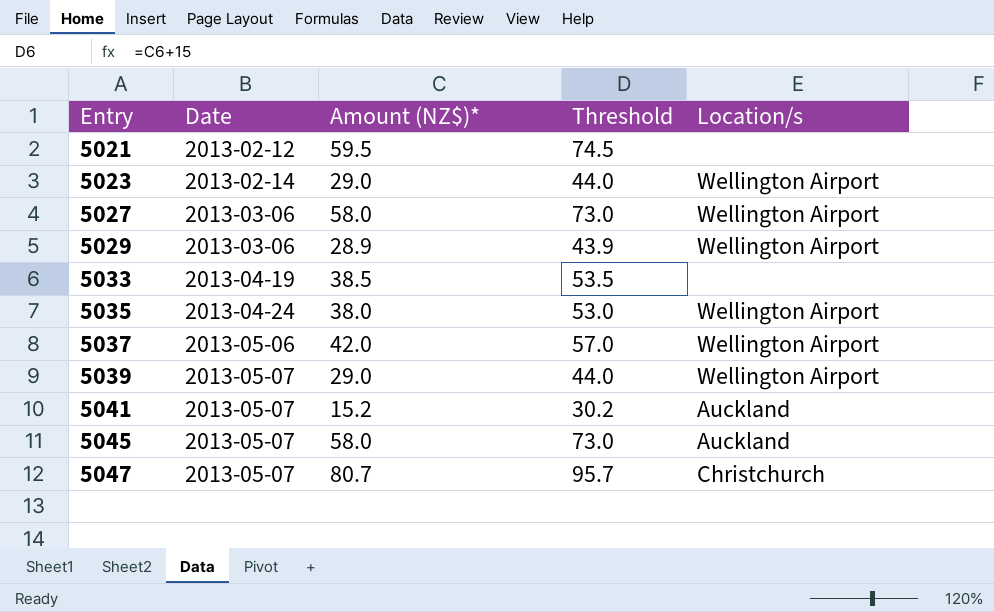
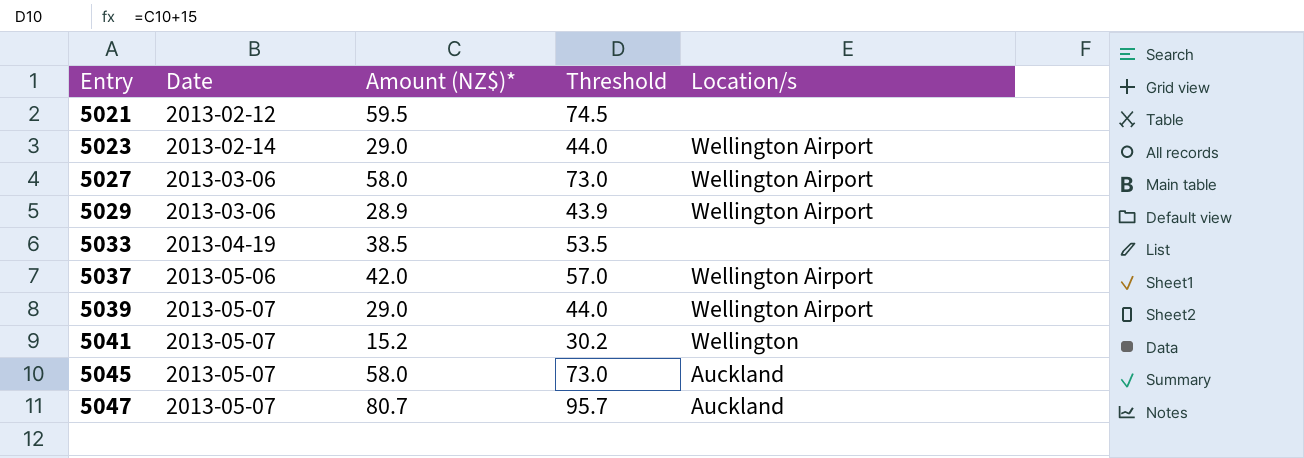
row 5035: 2013-04-24 | 38.0 | 53.0 | Wellington Airport -> none
5041 | Location/s: Auckland -> Wellington
5047 | Location/s: Christchurch -> Auckland

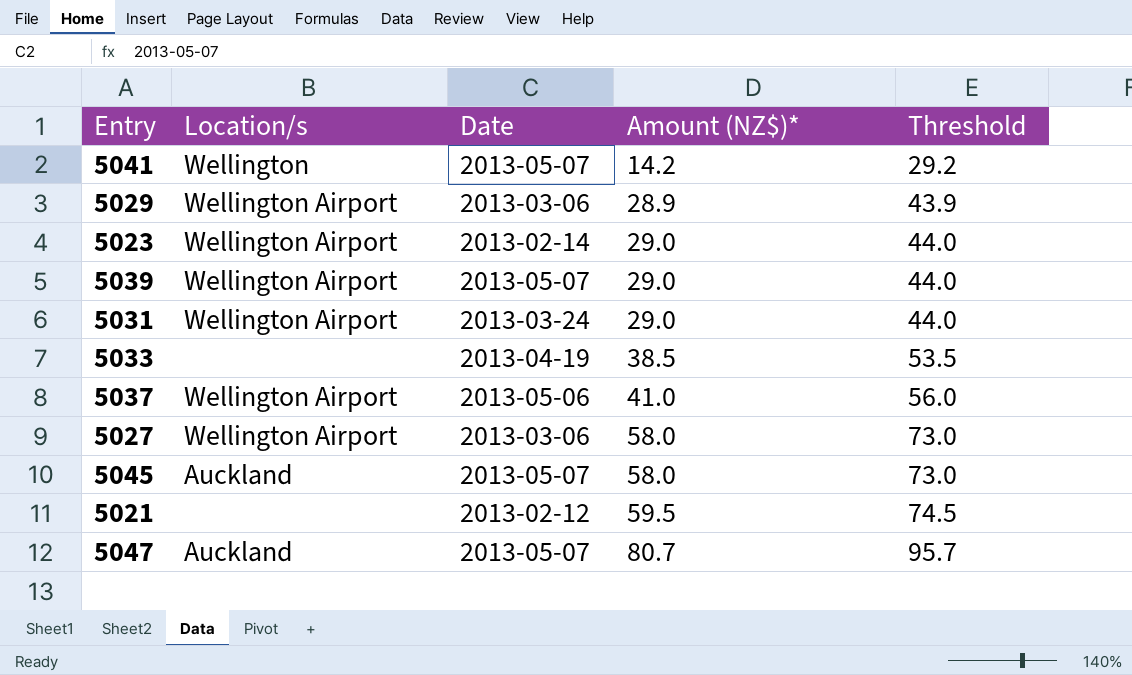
row order: Entry ascending -> Amount (NZ$)* ascending
column Location/s | position: 5 -> 2
5041 | Amount (NZ$)*: 15.2 -> 14.2
5041 | Threshold: 30.2 -> 29.2
row 5031: none -> Wellington Airport | 2013-03-24 | 29.0 | 44.0
5037 | Amount (NZ$)*: 42.0 -> 41.0
5037 | Threshold: 57.0 -> 56.0

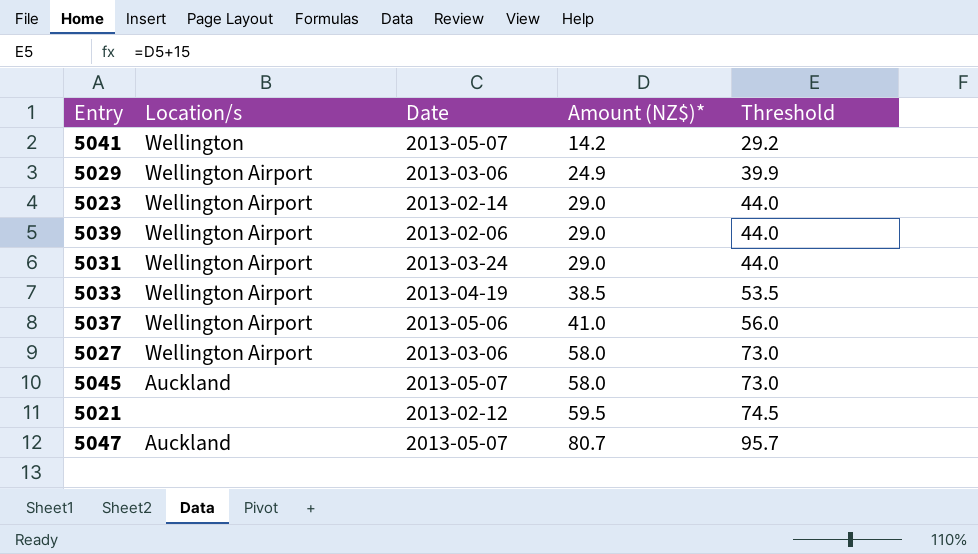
5029 | Amount (NZ$)*: 28.9 -> 24.9
5029 | Threshold: 43.9 -> 39.9
5039 | Date: 2013-05-07 -> 2013-02-06
5033 | Location/s: none -> Wellington Airport

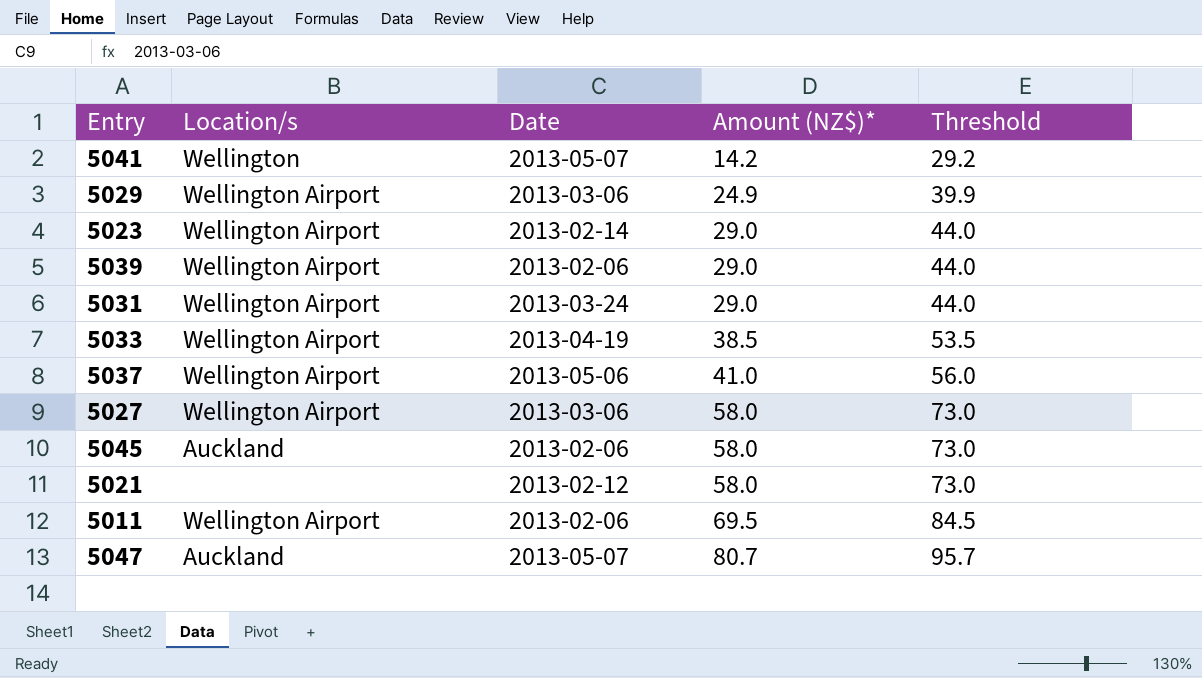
5045 | Date: 2013-05-07 -> 2013-02-06
5021 | Amount (NZ$)*: 59.5 -> 58.0
5021 | Threshold: 74.5 -> 73.0
row 5011: none -> Wellington Airport | 2013-02-06 | 69.5 | 84.5

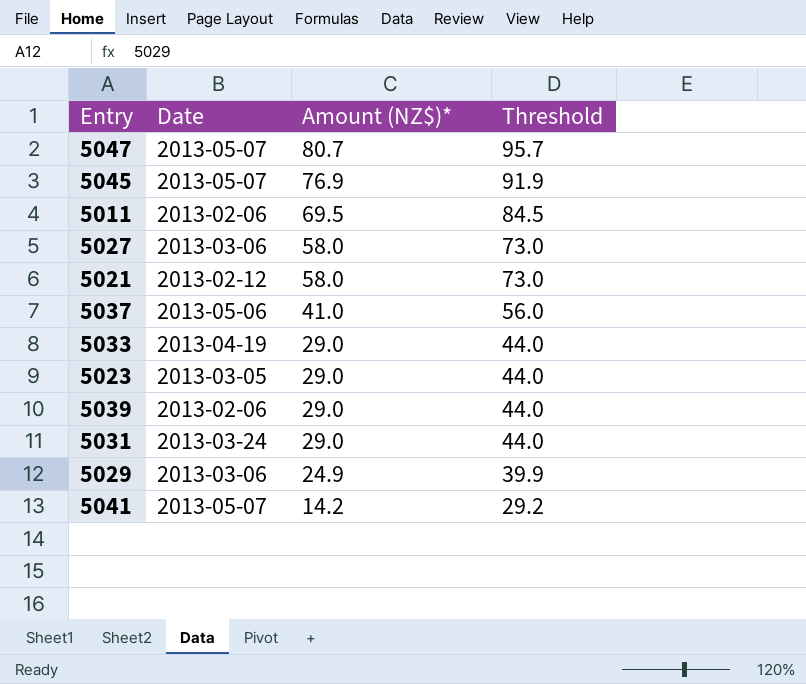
row order: Amount (NZ$)* ascending -> Amount (NZ$)* descending
column Location/s | position: 2 -> none
5045 | Date: 2013-02-06 -> 2013-05-07
5045 | Amount (NZ$)*: 58.0 -> 76.9
5045 | Threshold: 73.0 -> 91.9
5033 | Amount (NZ$)*: 38.5 -> 29.0
5033 | Threshold: 53.5 -> 44.0
5023 | Date: 2013-02-14 -> 2013-03-05

